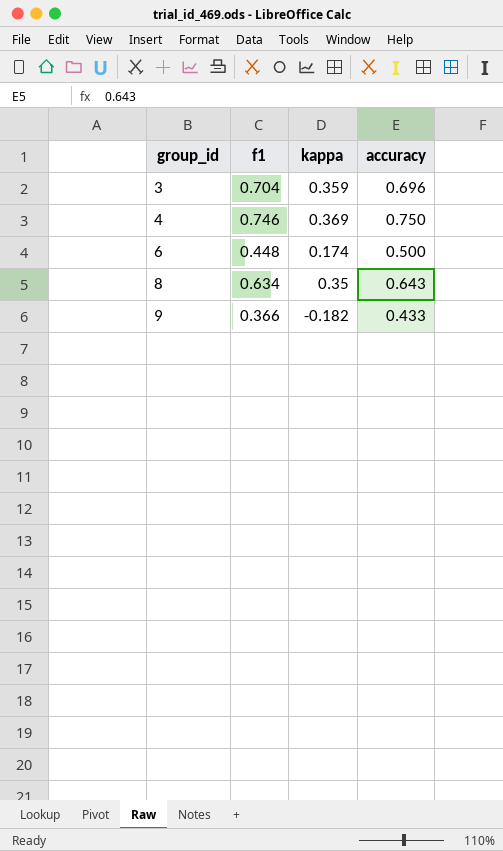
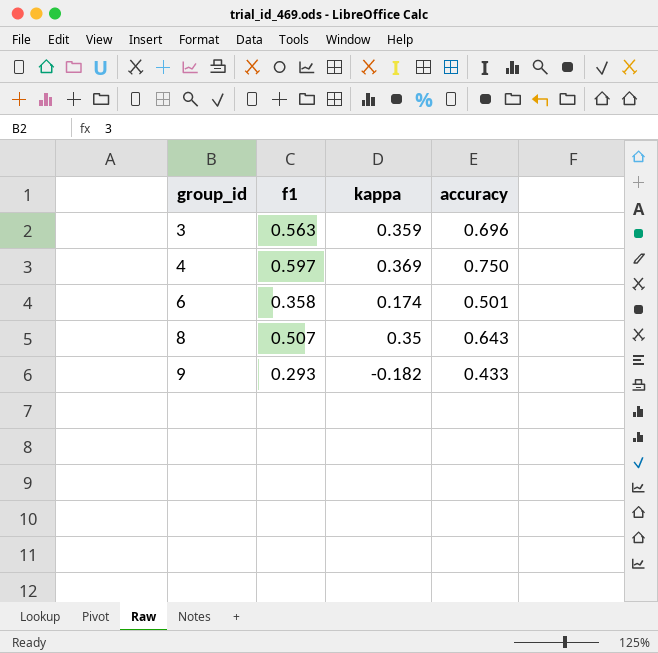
3 | f1: 0.704 -> 0.563
4 | f1: 0.746 -> 0.597
6 | f1: 0.448 -> 0.358
6 | accuracy: 0.500 -> 0.501
8 | f1: 0.634 -> 0.507
9 | f1: 0.366 -> 0.293

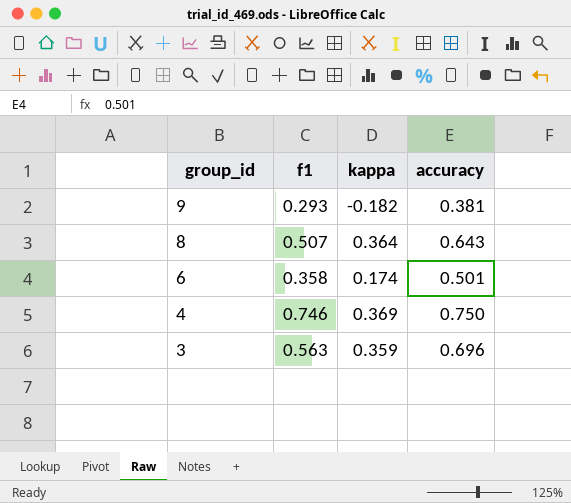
row order: group_id ascending -> group_id descending
9 | accuracy: 0.433 -> 0.381
8 | kappa: 0.35 -> 0.364
4 | f1: 0.597 -> 0.746

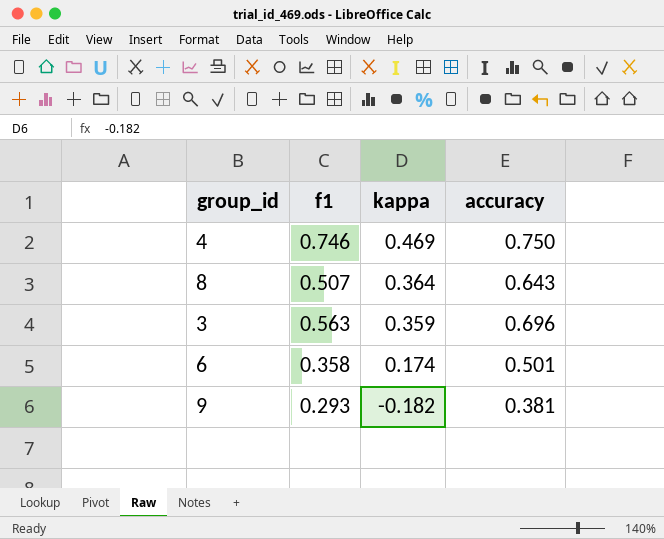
row order: group_id descending -> kappa descending
4 | kappa: 0.369 -> 0.469

